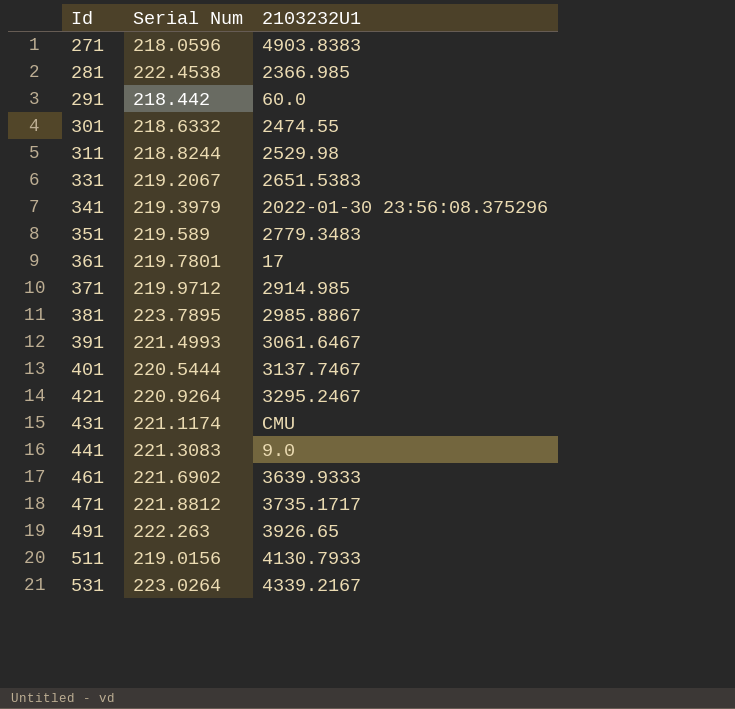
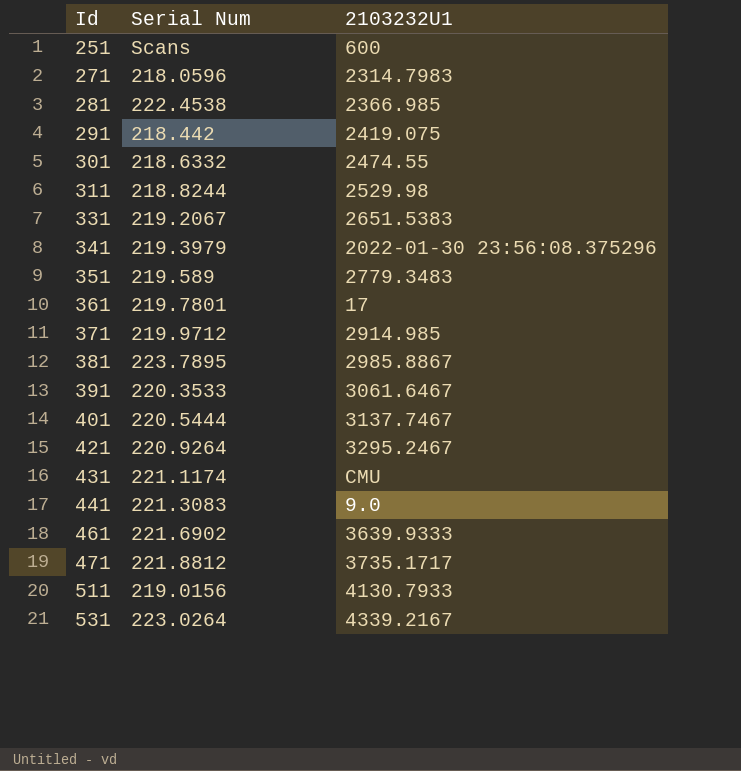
row 491: 222.263 | 3926.65 -> none
row 251: none -> Scans | 600
271 | 2103232U1: 4903.8383 -> 2314.7983
291 | 2103232U1: 60.0 -> 2419.075
391 | Serial Num: 221.4993 -> 220.3533

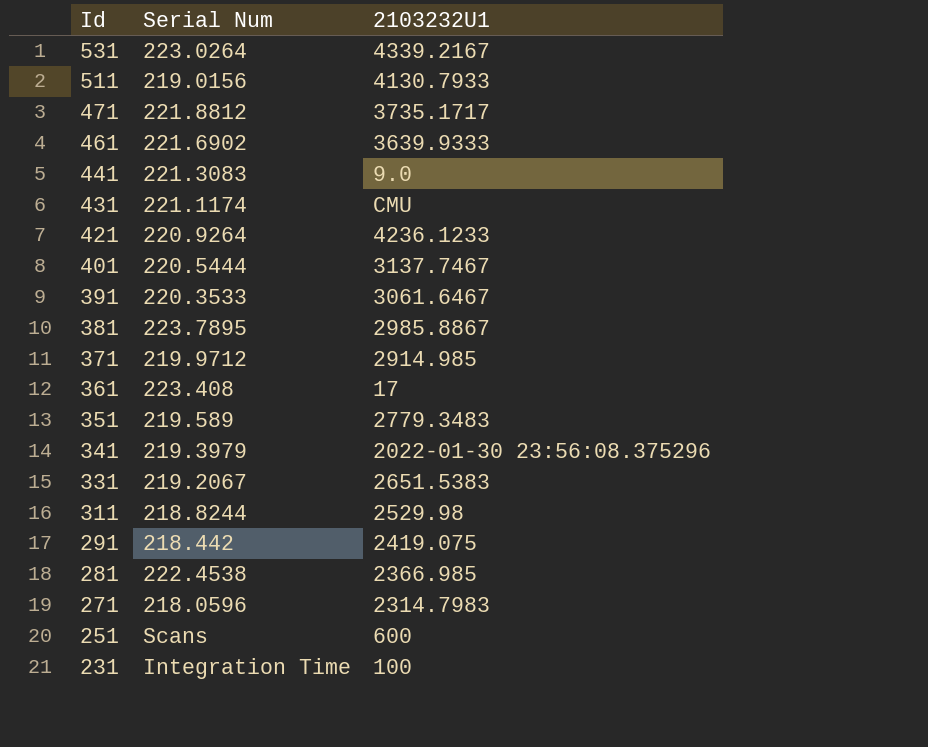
row order: Id ascending -> Id descending
row 301: 218.6332 | 2474.55 -> none
421 | 2103232U1: 3295.2467 -> 4236.1233
361 | Serial Num: 219.7801 -> 223.408
row 231: none -> Integration Time | 100

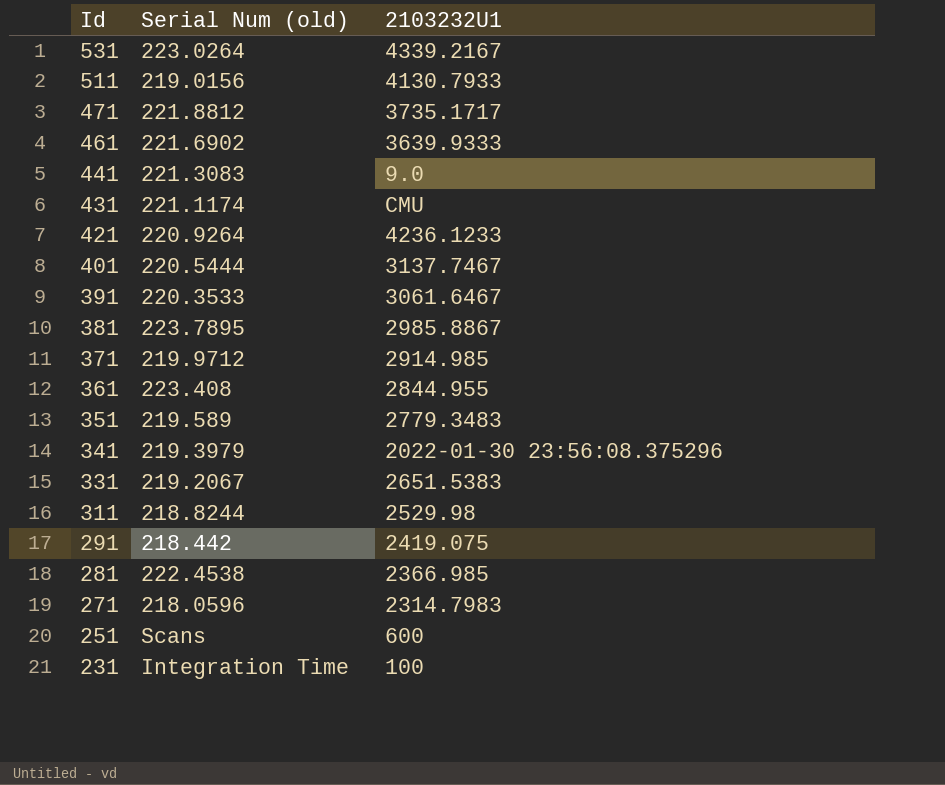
column name: Serial Num -> Serial Num (old)
361 | 2103232U1: 17 -> 2844.955

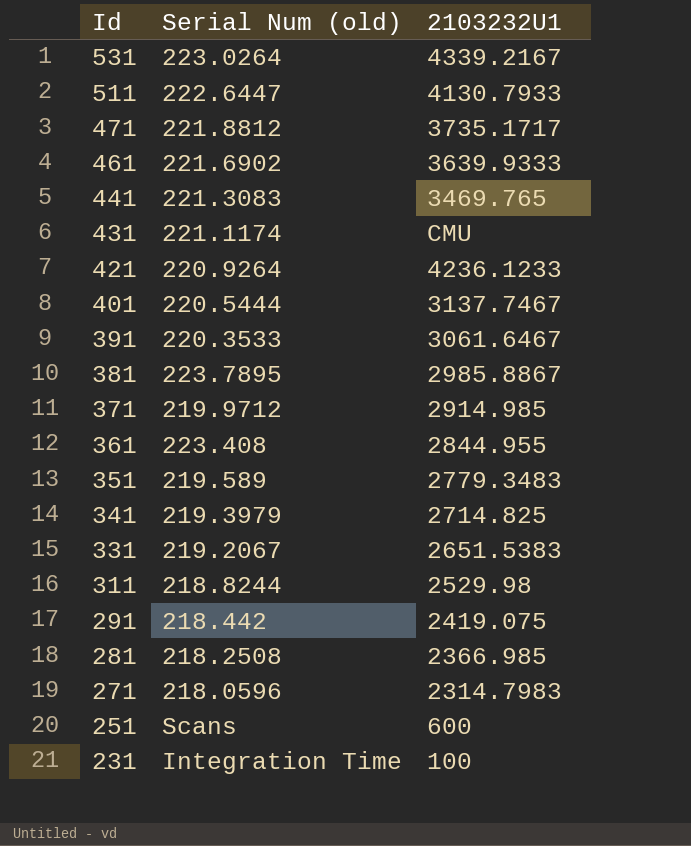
511 | Serial Num (old): 219.0156 -> 222.6447
441 | 2103232U1: 9.0 -> 3469.765
341 | 2103232U1: 2022-01-30 23:56:08.375296 -> 2714.825
281 | Serial Num (old): 222.4538 -> 218.2508

